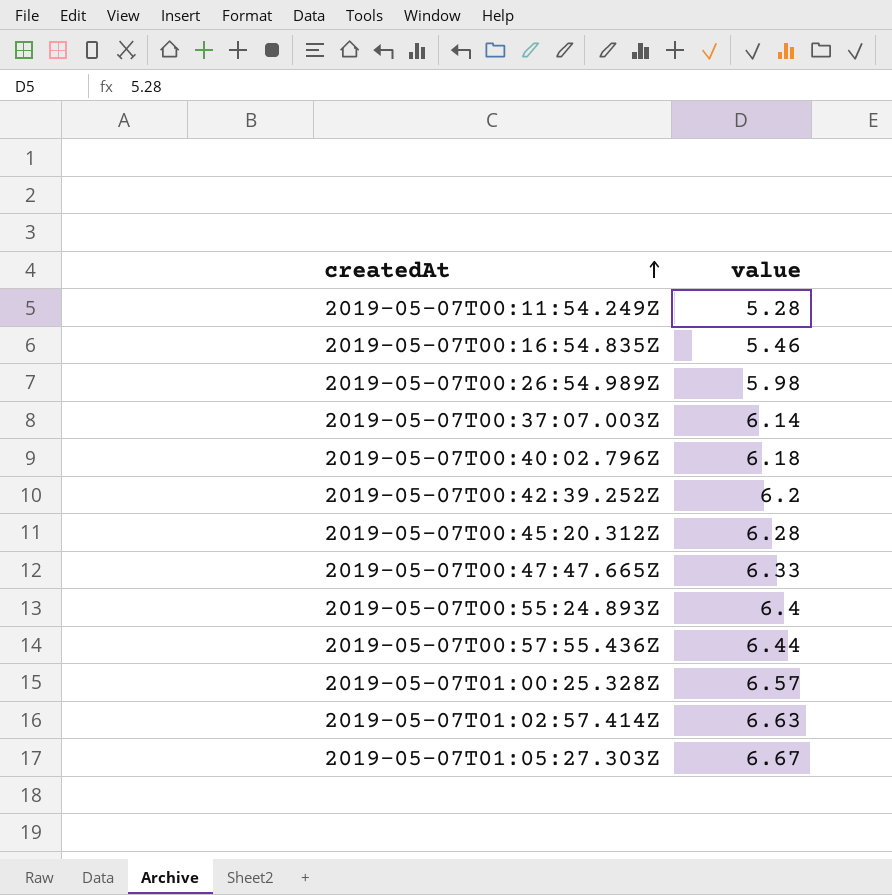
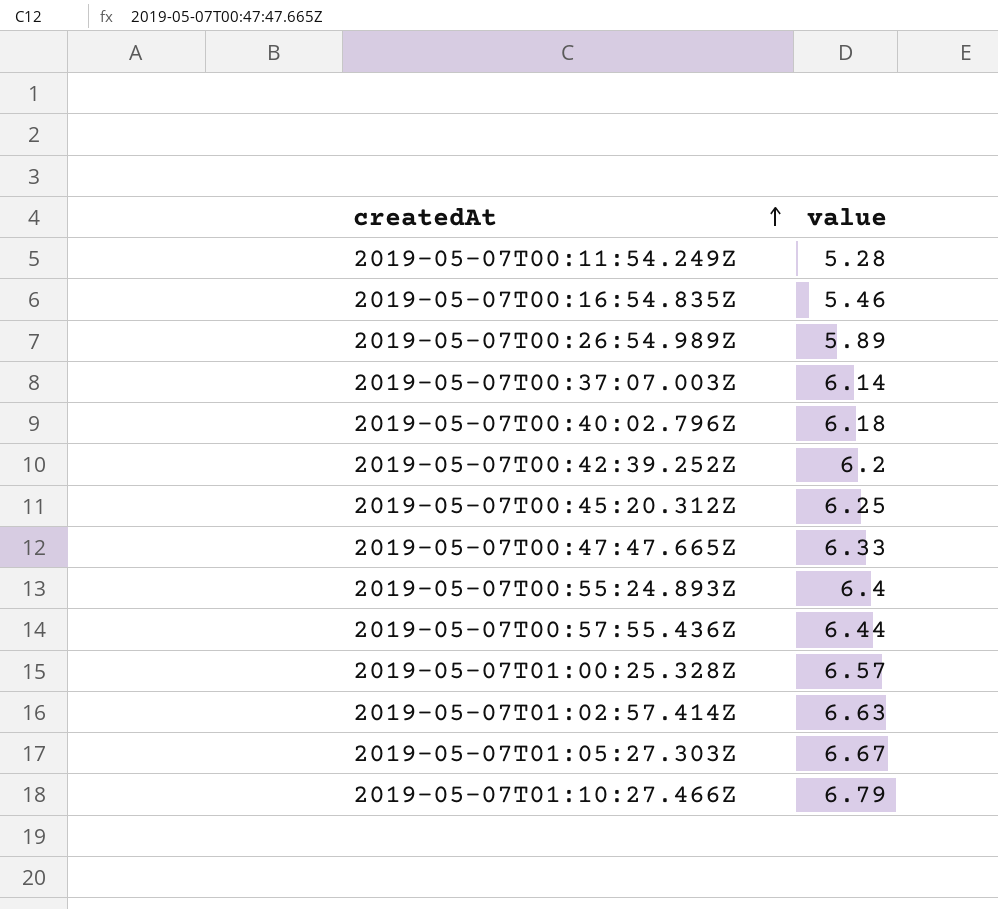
2019-05-07T00:26:54.989Z | value: 5.98 -> 5.89
2019-05-07T00:45:20.312Z | value: 6.28 -> 6.25
row 2019-05-07T01:10:27.466Z: none -> 6.79

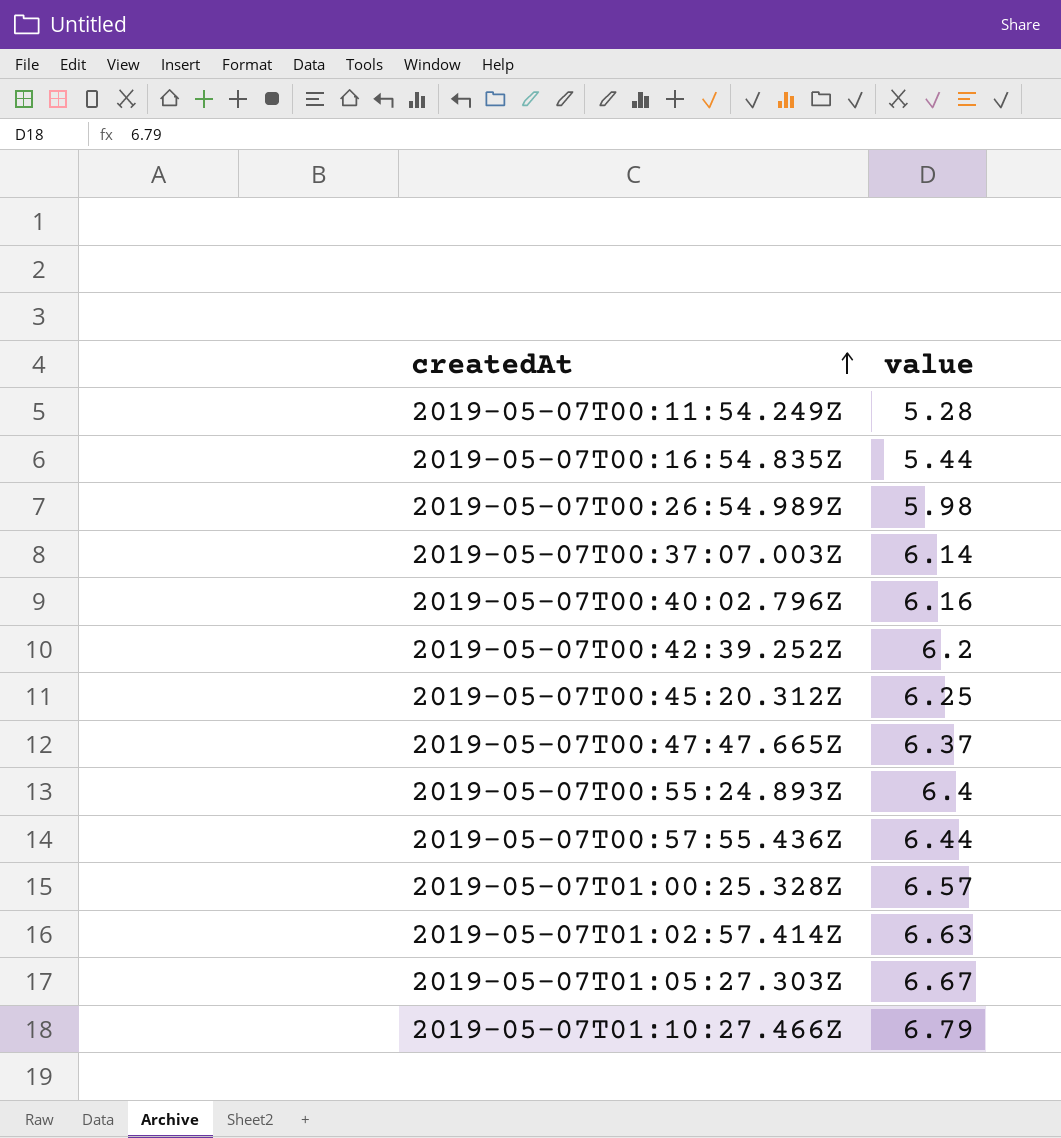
2019-05-07T00:16:54.835Z | value: 5.46 -> 5.44
2019-05-07T00:26:54.989Z | value: 5.89 -> 5.98
2019-05-07T00:40:02.796Z | value: 6.18 -> 6.16
2019-05-07T00:47:47.665Z | value: 6.33 -> 6.37

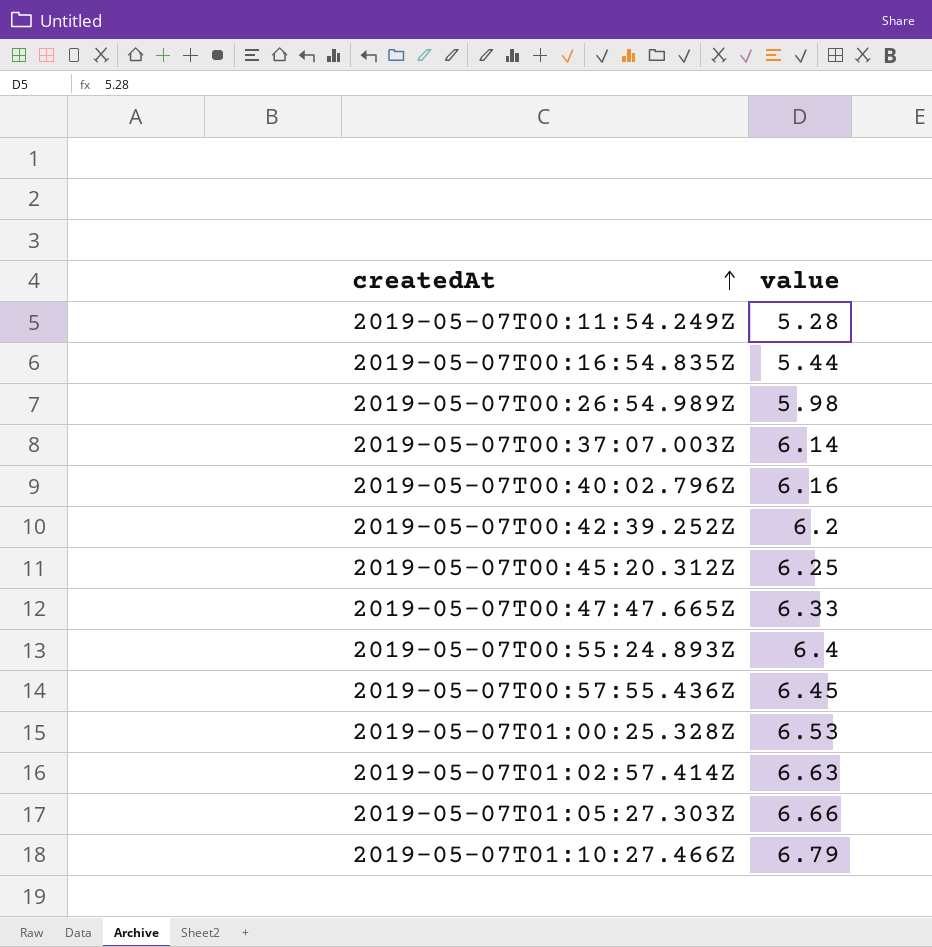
2019-05-07T00:47:47.665Z | value: 6.37 -> 6.33
2019-05-07T00:57:55.436Z | value: 6.44 -> 6.45
2019-05-07T01:00:25.328Z | value: 6.57 -> 6.53
2019-05-07T01:05:27.303Z | value: 6.67 -> 6.66

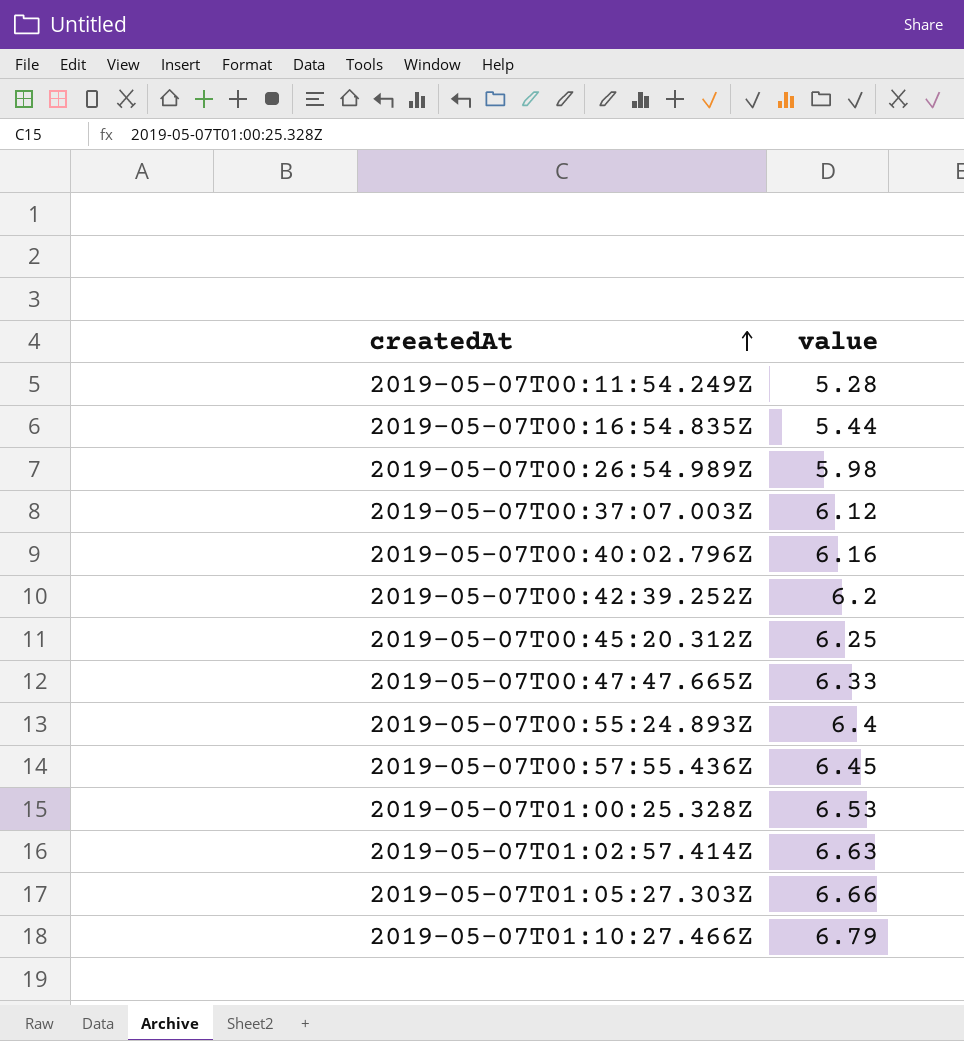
2019-05-07T00:37:07.003Z | value: 6.14 -> 6.12

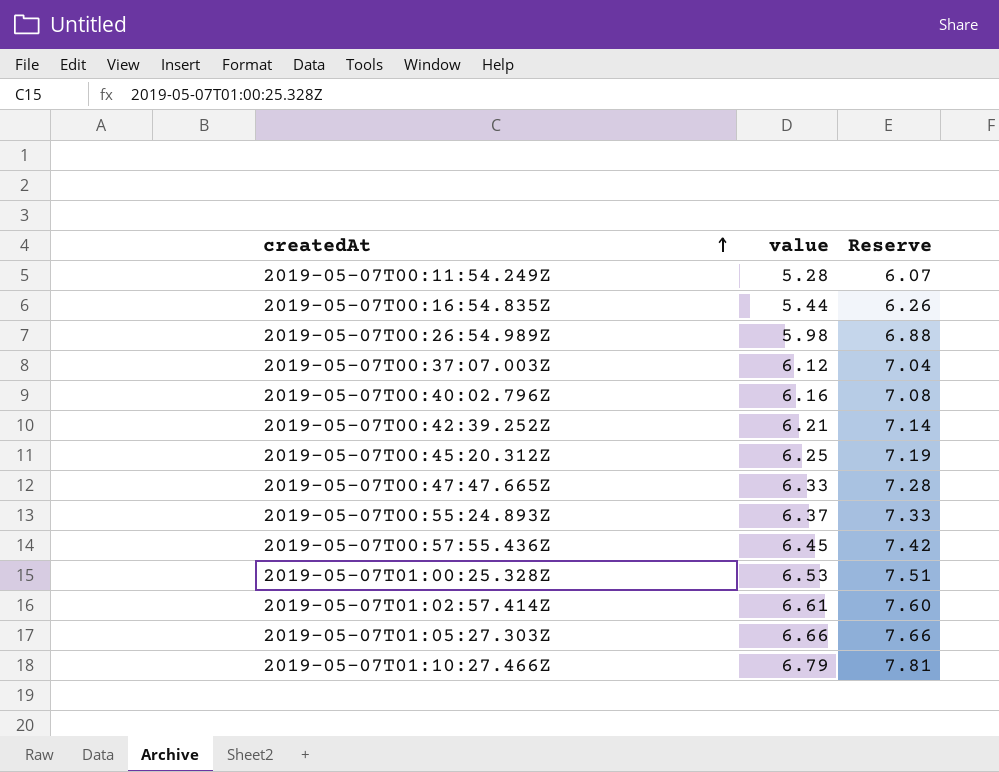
column Reserve | formula: none -> [value] * 1.15
2019-05-07T00:42:39.252Z | value: 6.2 -> 6.21
2019-05-07T00:55:24.893Z | value: 6.4 -> 6.37
2019-05-07T01:02:57.414Z | value: 6.63 -> 6.61

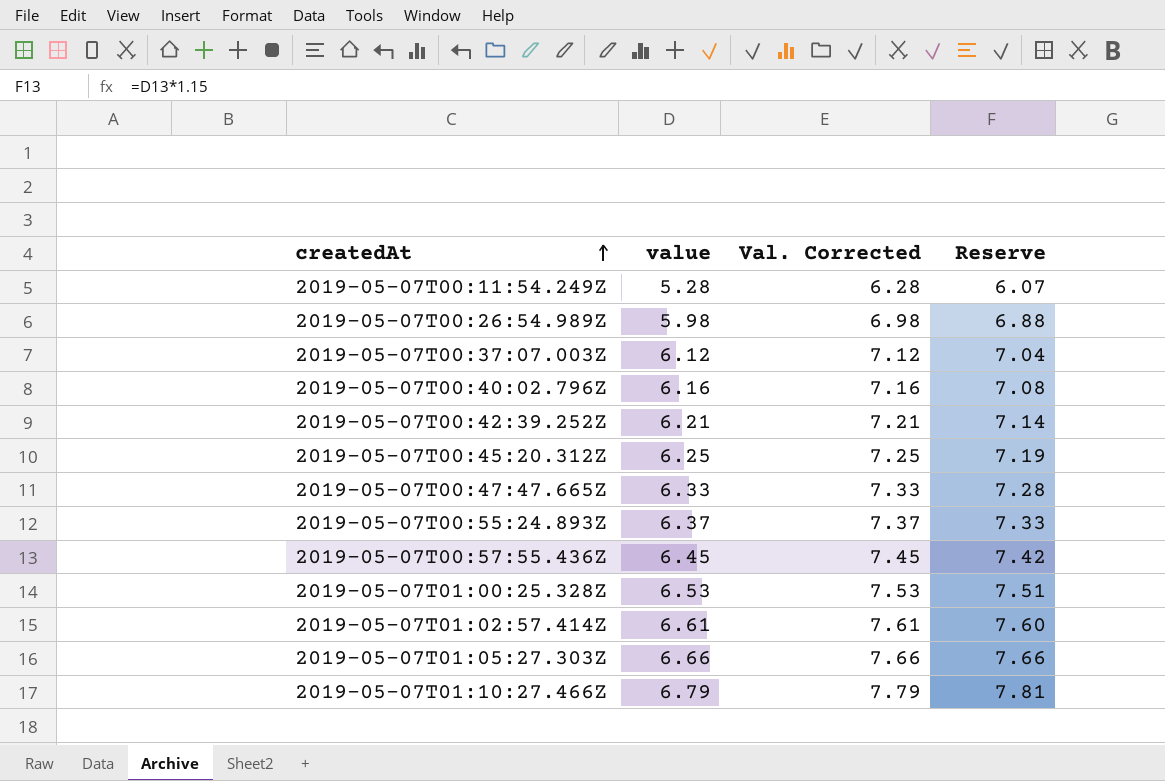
column Val. Corrected | formula: none -> [value] + 1
row 2019-05-07T00:16:54.835Z: 5.44 | 6.26 -> none

